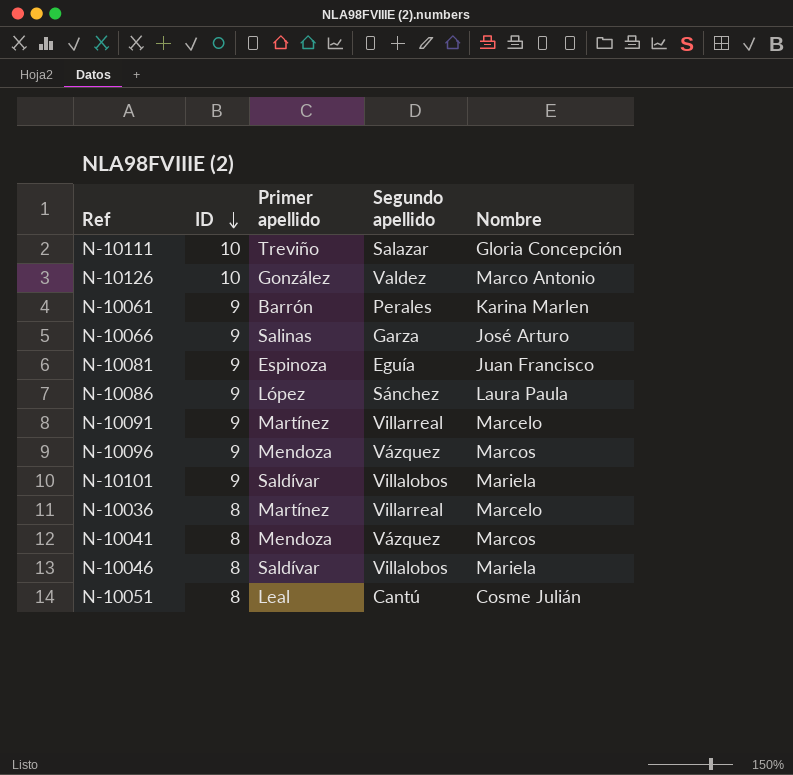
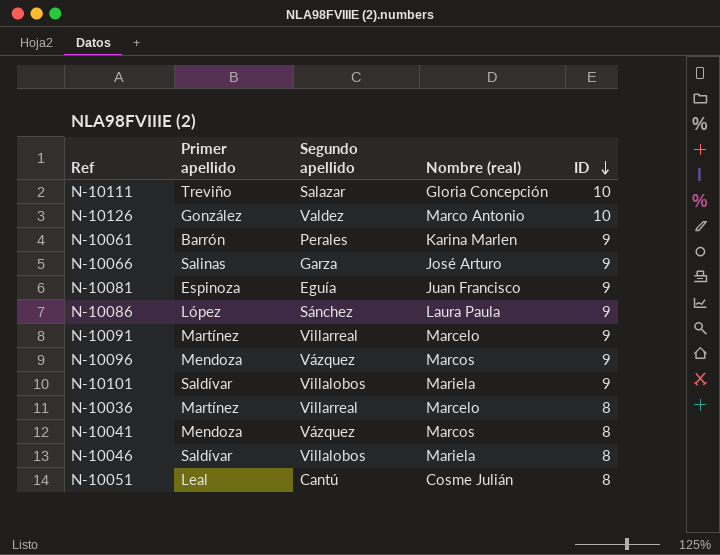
column name: Nombre -> Nombre (real)
column ID | position: 2 -> 5

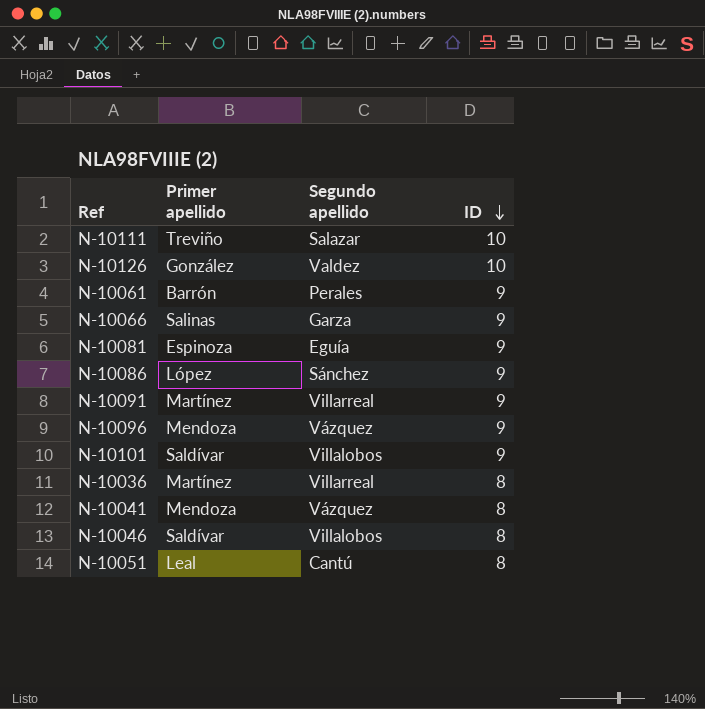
column Nombre (real) | position: 4 -> none

